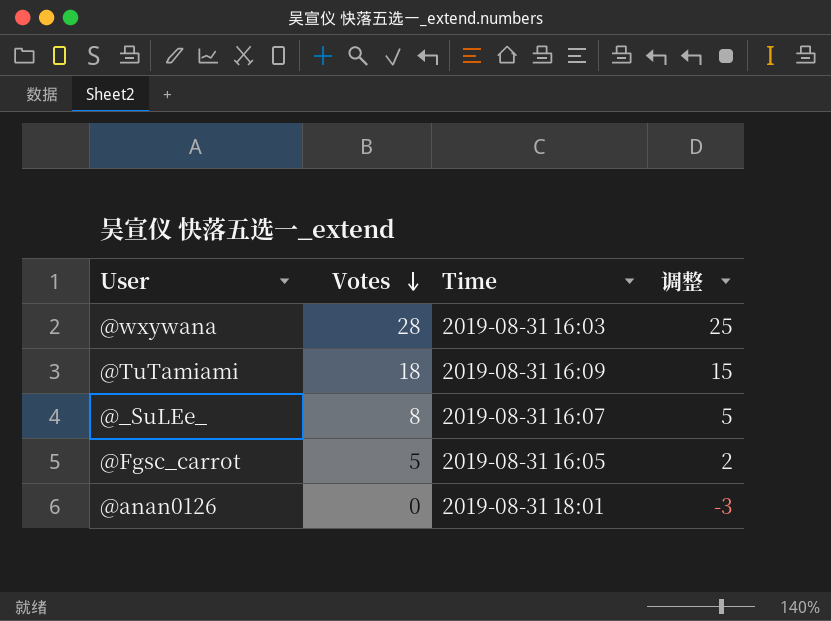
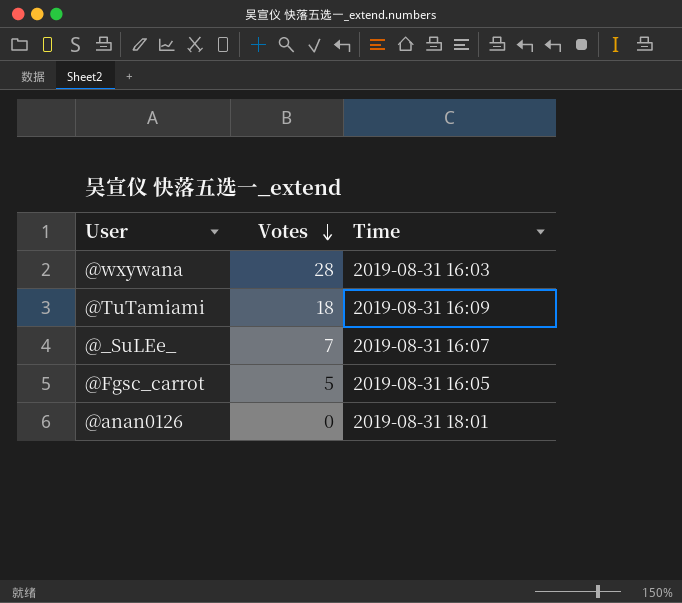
column 调整 | formula: [Votes] - 3 -> none
@_SuLEe_ | Votes: 8 -> 7

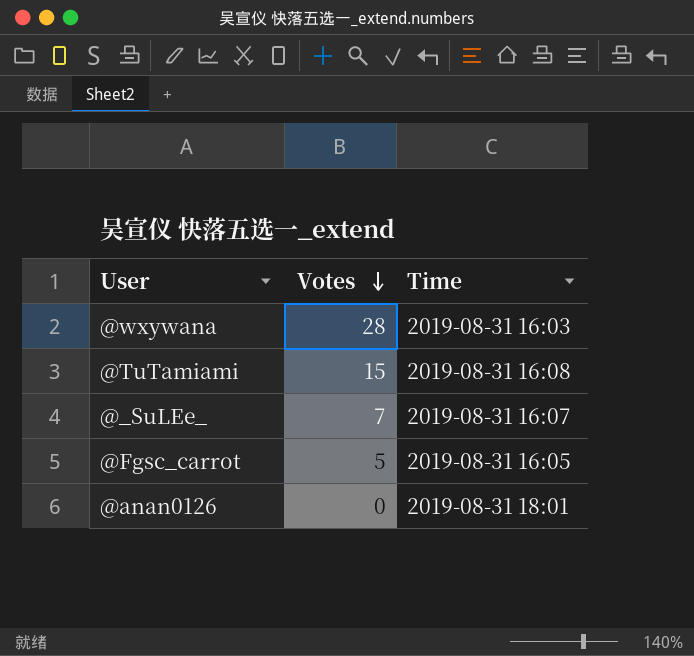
@TuTamiami | Votes: 18 -> 15
@TuTamiami | Time: 2019-08-31 16:09 -> 2019-08-31 16:08

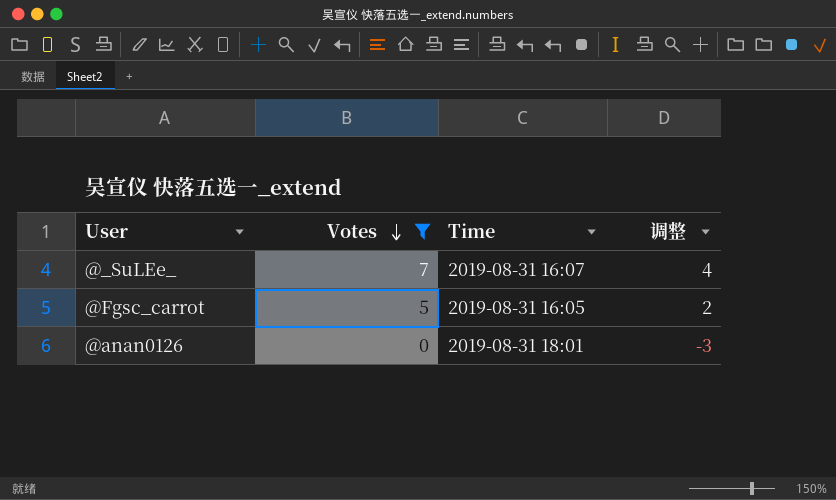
filter: none -> Votes <= 7
column 调整 | formula: none -> [Votes] - 3

